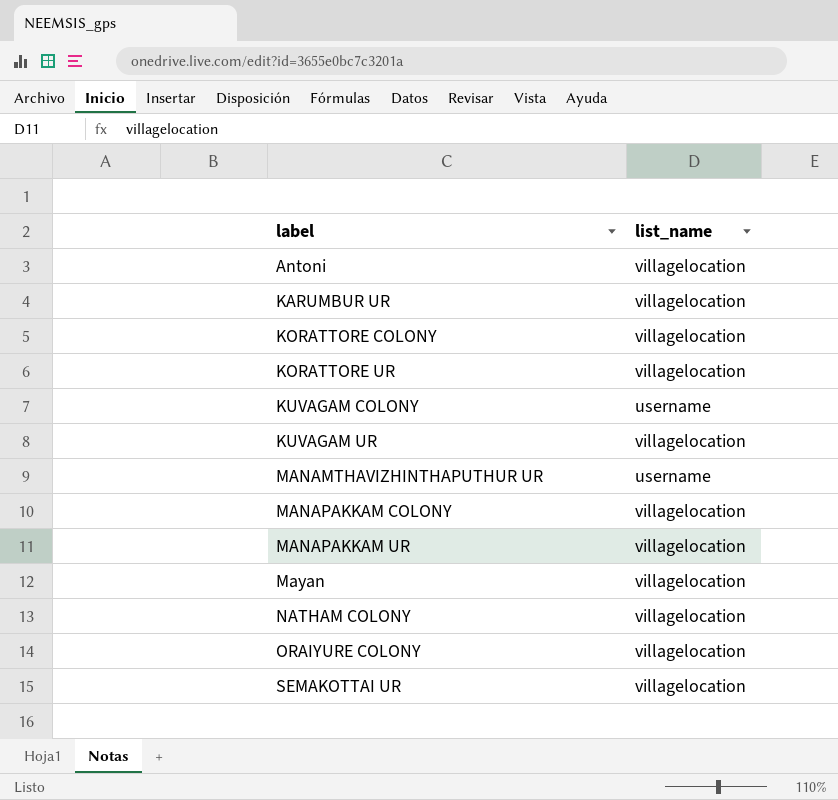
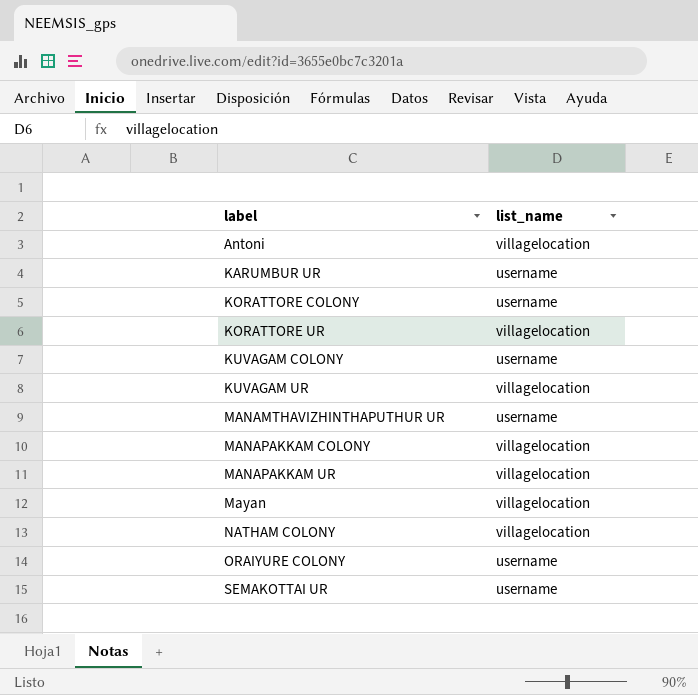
KARUMBUR UR | list_name: villagelocation -> username
KORATTORE COLONY | list_name: villagelocation -> username
ORAIYURE COLONY | list_name: villagelocation -> username
SEMAKOTTAI UR | list_name: villagelocation -> username

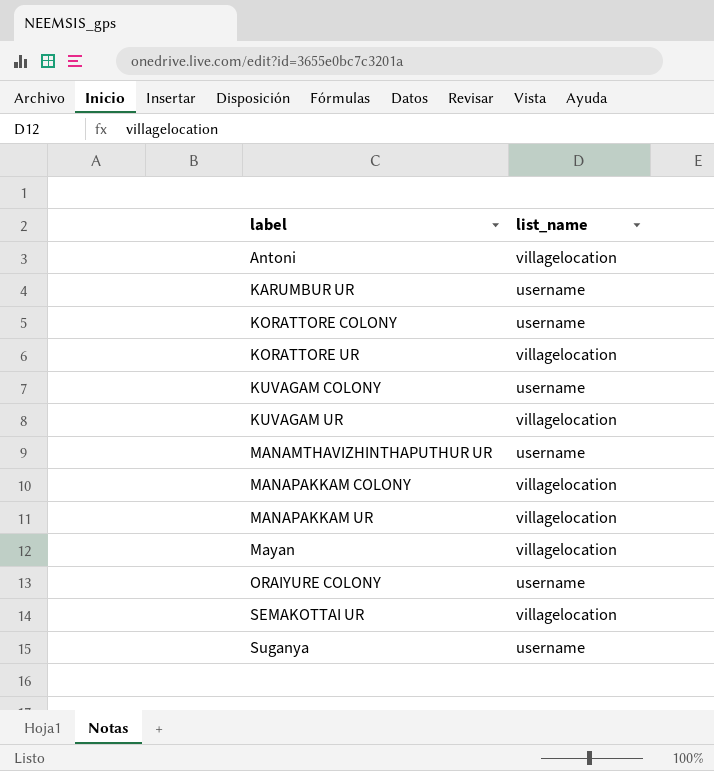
row NATHAM COLONY: villagelocation -> none
SEMAKOTTAI UR | list_name: username -> villagelocation
row Suganya: none -> username

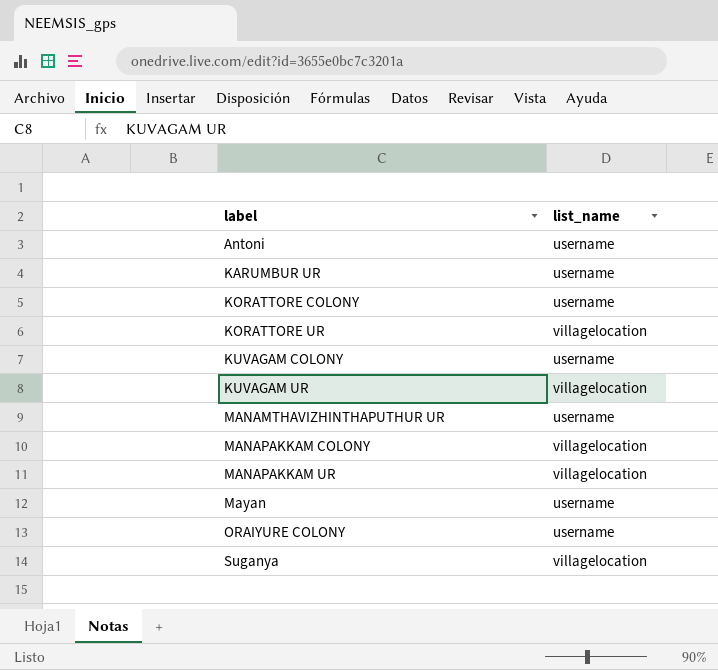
row SEMAKOTTAI UR: villagelocation -> none
Antoni | list_name: villagelocation -> username
Mayan | list_name: villagelocation -> username
Suganya | list_name: username -> villagelocation

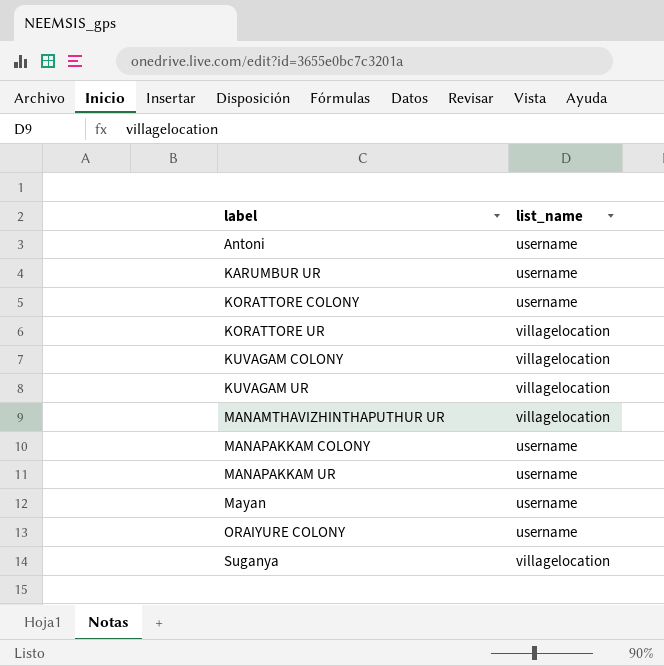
KUVAGAM COLONY | list_name: username -> villagelocation
MANAMTHAVIZHINTHAPUTHUR UR | list_name: username -> villagelocation
MANAPAKKAM COLONY | list_name: villagelocation -> username
MANAPAKKAM UR | list_name: villagelocation -> username

